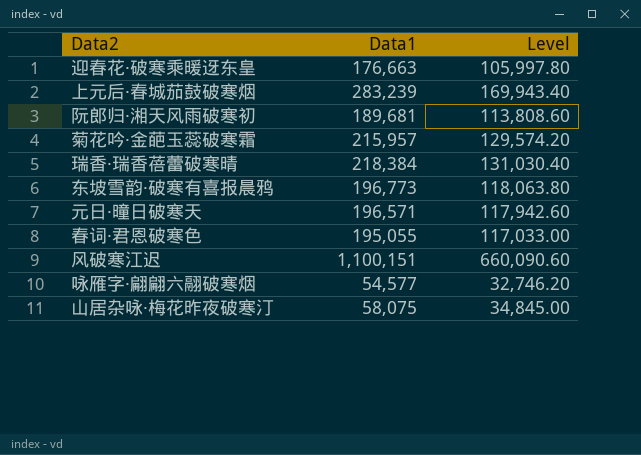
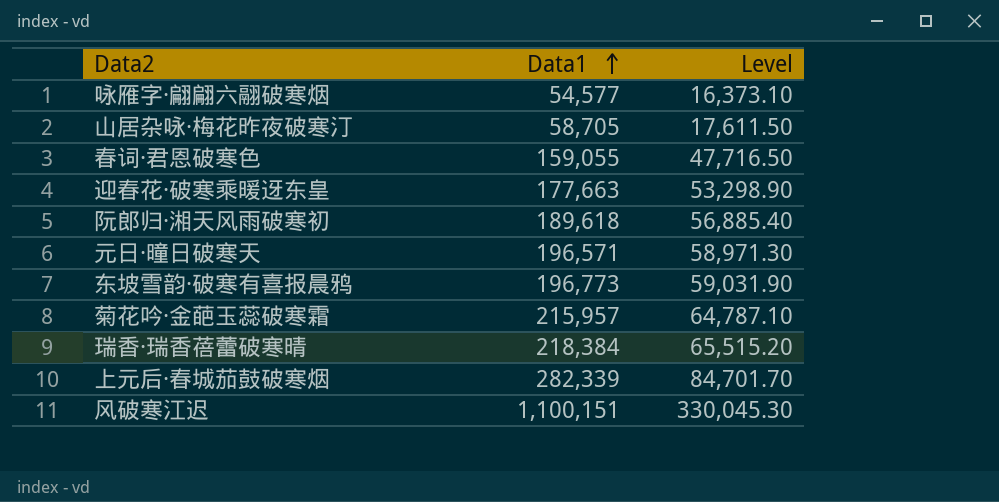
row order: none -> Data1 ascending
column Level | formula: [Data1] * 0.6 -> [Data1] * 0.3
山居杂咏·梅花昨夜破寒汀 | Data1: 58,075 -> 58,705
春词·君恩破寒色 | Data1: 195,055 -> 159,055
迎春花·破寒乘暖迓东皇 | Data1: 176,663 -> 177,663
阮郎归·湘天风雨破寒初 | Data1: 189,681 -> 189,618
上元后·春城茄鼓破寒烟 | Data1: 283,239 -> 282,339

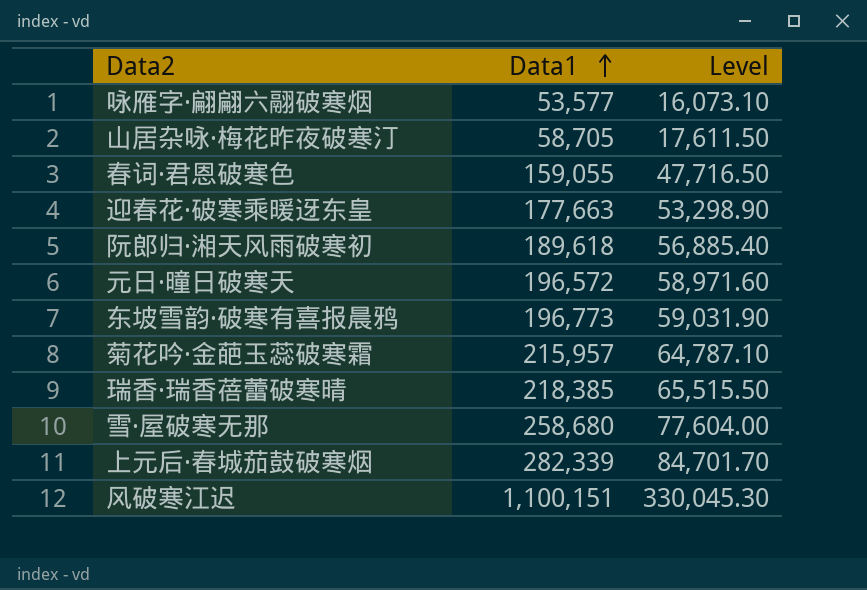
咏雁字·翩翩六翮破寒烟 | Data1: 54,577 -> 53,577
咏雁字·翩翩六翮破寒烟 | Level: 16,373.10 -> 16,073.10
元日·曈日破寒天 | Data1: 196,571 -> 196,572
元日·曈日破寒天 | Level: 58,971.30 -> 58,971.60
瑞香·瑞香蓓蕾破寒晴 | Data1: 218,384 -> 218,385
瑞香·瑞香蓓蕾破寒晴 | Level: 65,515.20 -> 65,515.50
row 雪·屋破寒无那: none -> 258,680 | 77,604.00

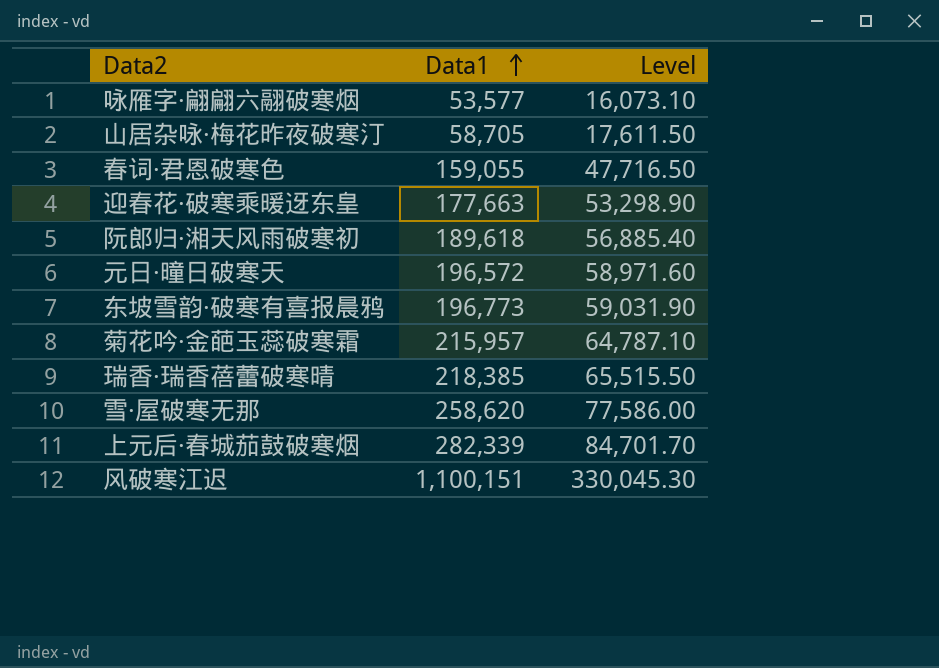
雪·屋破寒无那 | Data1: 258,680 -> 258,620
雪·屋破寒无那 | Level: 77,604.00 -> 77,586.00

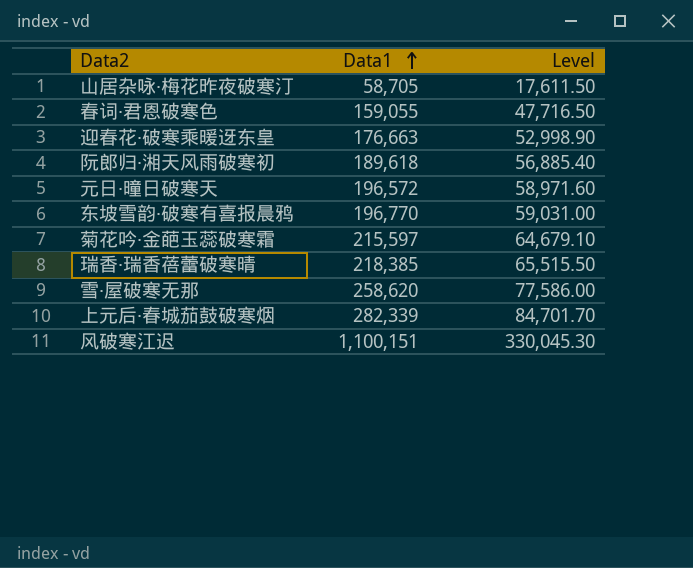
row 咏雁字·翩翩六翮破寒烟: 53,577 | 16,073.10 -> none
迎春花·破寒乘暖迓东皇 | Data1: 177,663 -> 176,663
迎春花·破寒乘暖迓东皇 | Level: 53,298.90 -> 52,998.90
东坡雪韵·破寒有喜报晨鸦 | Data1: 196,773 -> 196,770
东坡雪韵·破寒有喜报晨鸦 | Level: 59,031.90 -> 59,031.00
菊花吟·金葩玉蕊破寒霜 | Data1: 215,957 -> 215,597
菊花吟·金葩玉蕊破寒霜 | Level: 64,787.10 -> 64,679.10

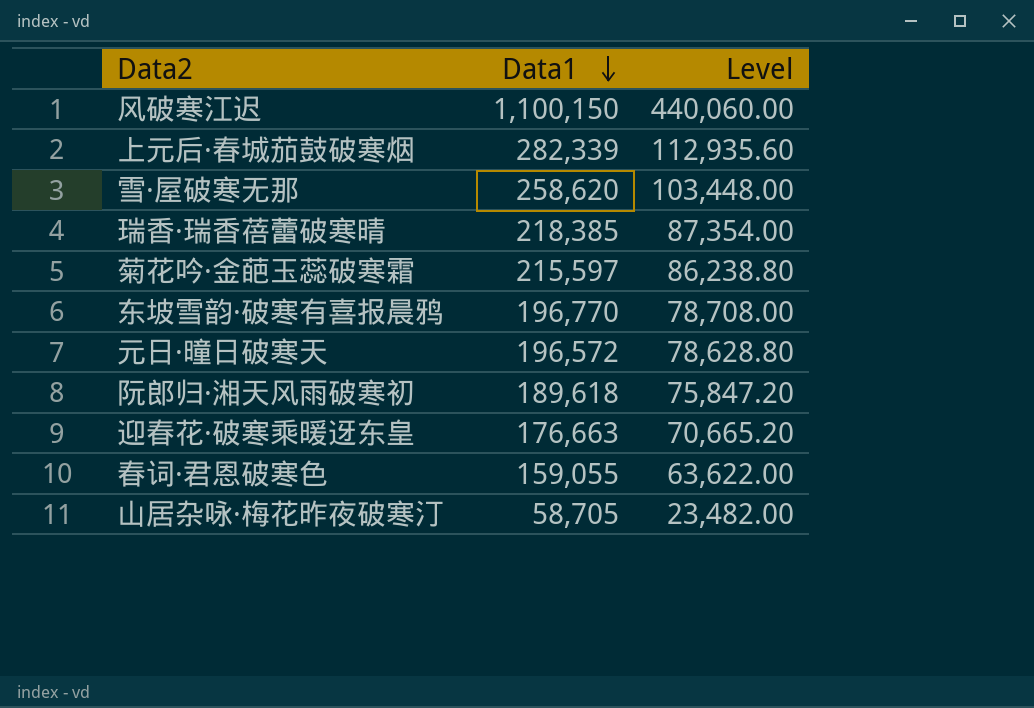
row order: Data1 ascending -> Data1 descending
column Level | formula: [Data1] * 0.3 -> [Data1] * 0.4
风破寒江迟 | Data1: 1,100,151 -> 1,100,150

